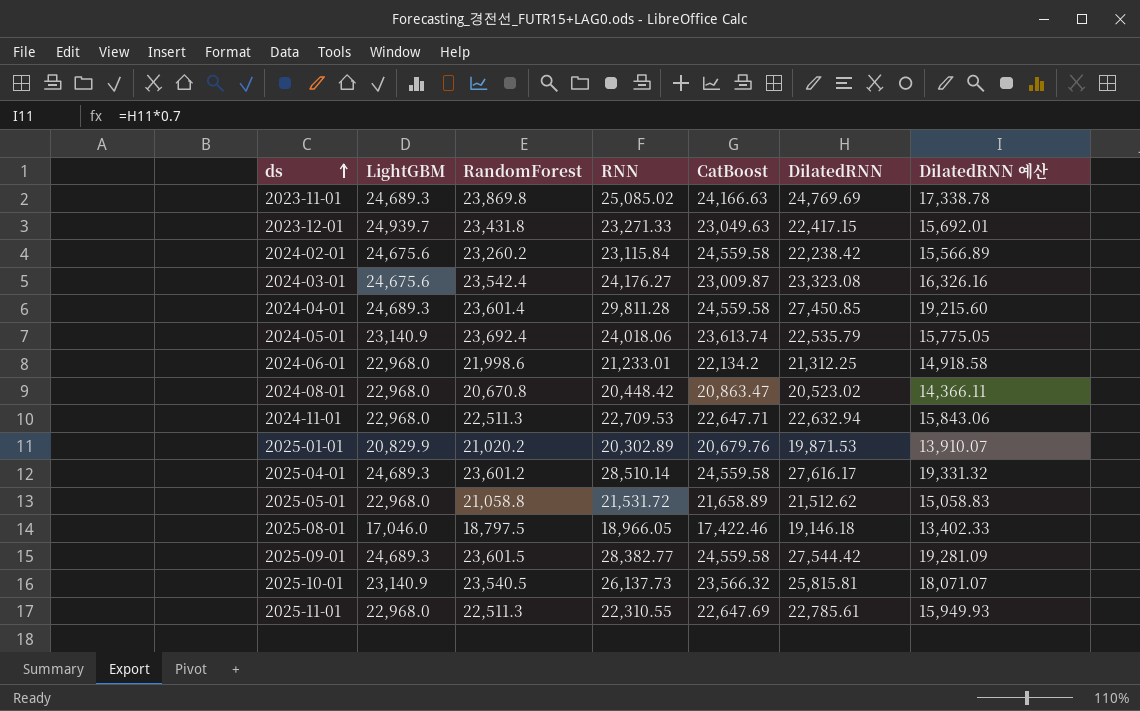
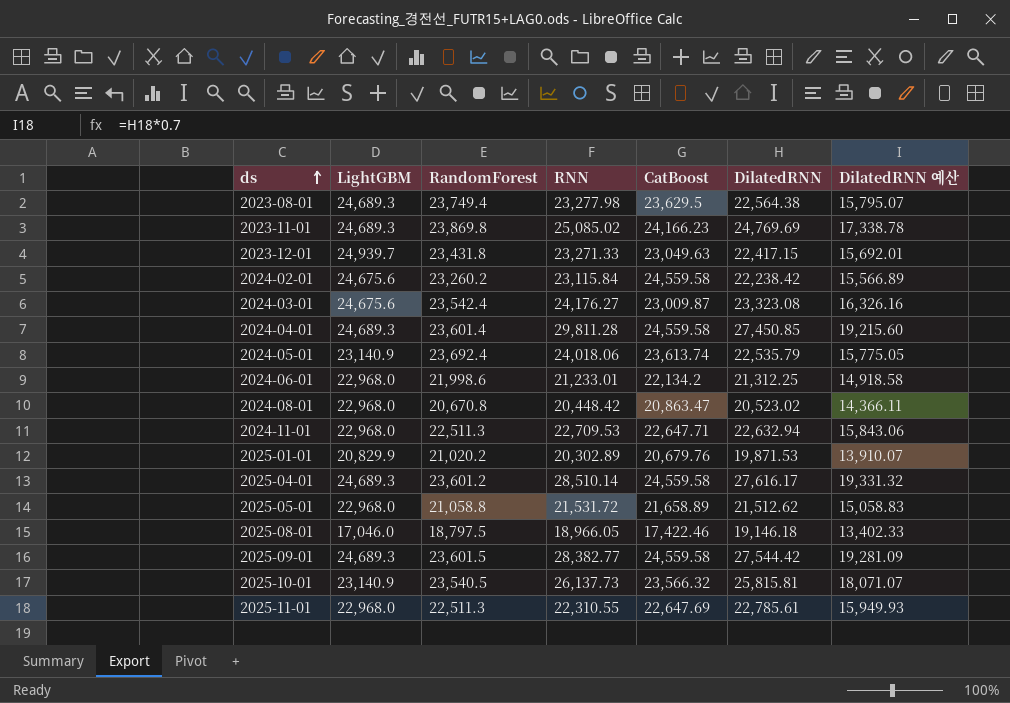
row 2023-08-01: none -> 24,689.3 | 23,749.4 | 23,277.98 | 23,629.5 | 22,564.38 | 15,795.07
2023-11-01 | CatBoost: 24,166.63 -> 24,166.23

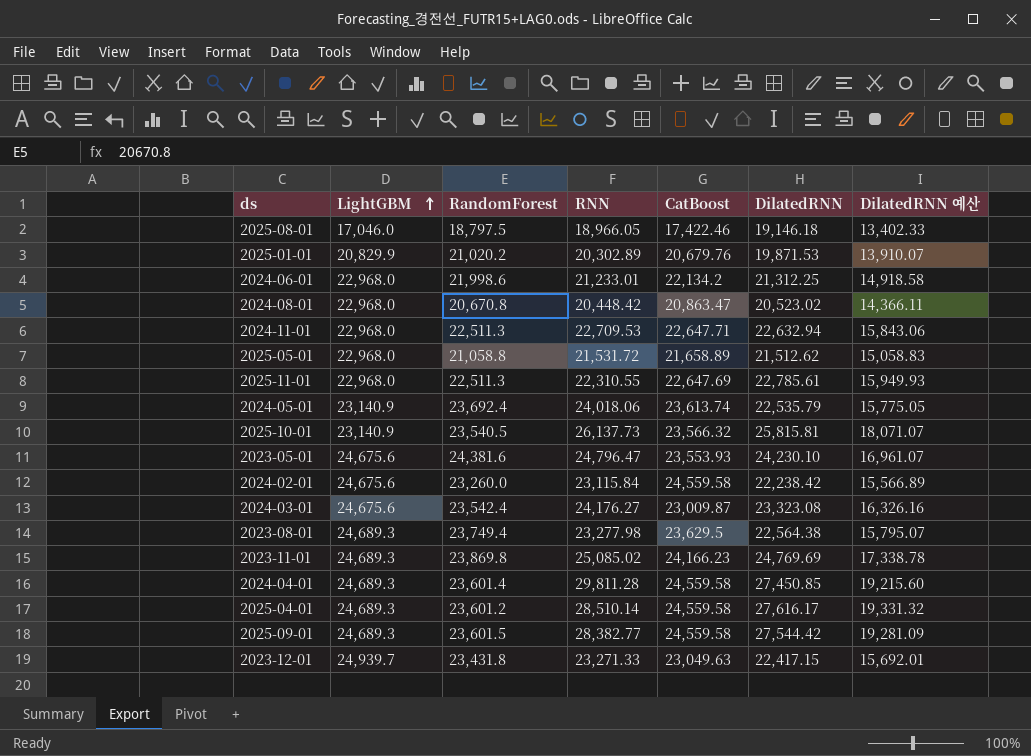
row order: ds ascending -> LightGBM ascending
row 2023-05-01: none -> 24,675.6 | 24,381.6 | 24,796.47 | 23,553.93 | 24,230.10 | 16,961.07
2024-02-01 | RandomForest: 23,260.2 -> 23,260.0

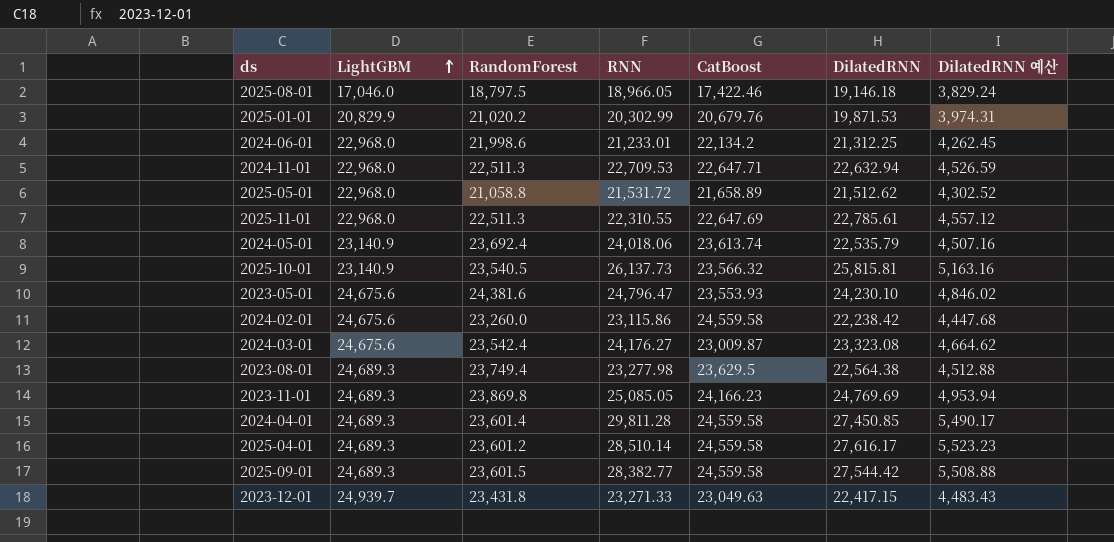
column DilatedRNN 예산 | formula: [DilatedRNN] * 0.7 -> [DilatedRNN] * 0.2
row 2024-08-01: 22,968.0 | 20,670.8 | 20,448.42 | 20,863.47 | 20,523.02 | 14,366.11 -> none
2025-01-01 | RNN: 20,302.89 -> 20,302.99
2024-02-01 | RNN: 23,115.84 -> 23,115.86
2023-11-01 | RNN: 25,085.02 -> 25,085.05

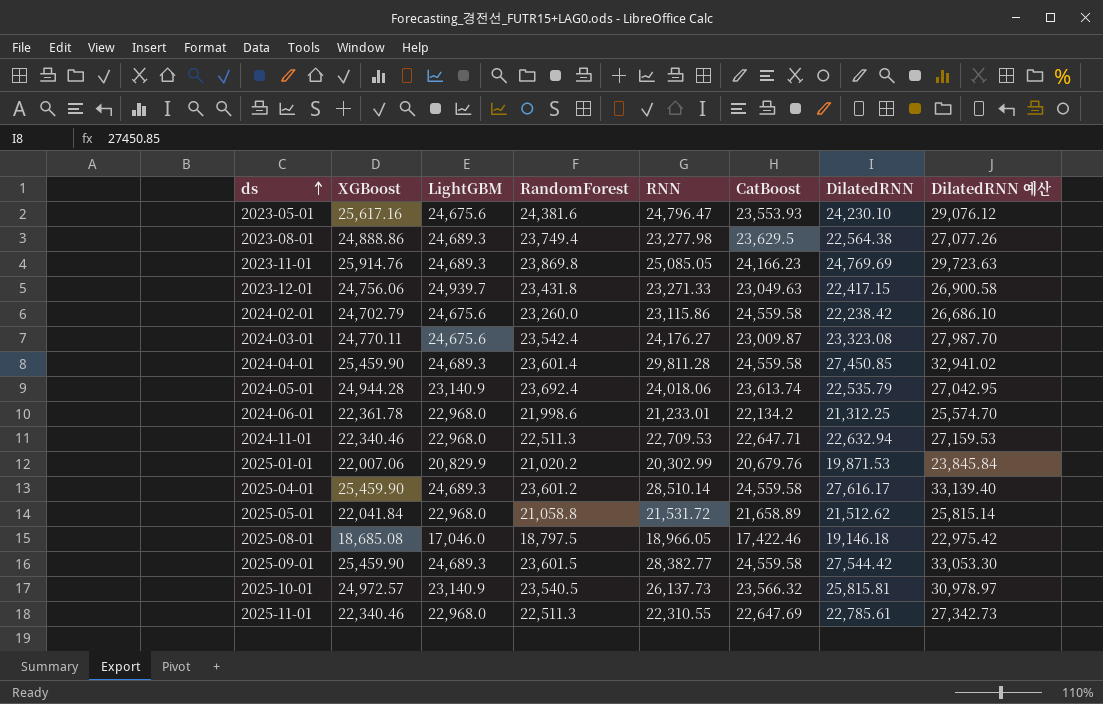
row order: LightGBM ascending -> ds ascending
column XGBoost | position: none -> 2
column DilatedRNN 예산 | formula: [DilatedRNN] * 0.2 -> [DilatedRNN] * 1.2

